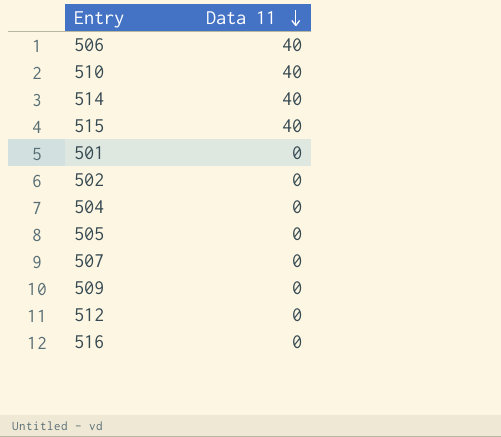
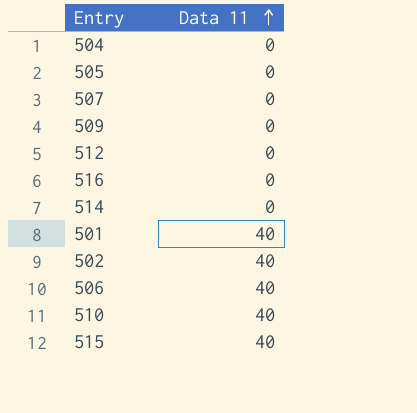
row order: Data 11 descending -> Data 11 ascending
514 | Data 11: 40 -> 0
501 | Data 11: 0 -> 40
502 | Data 11: 0 -> 40

